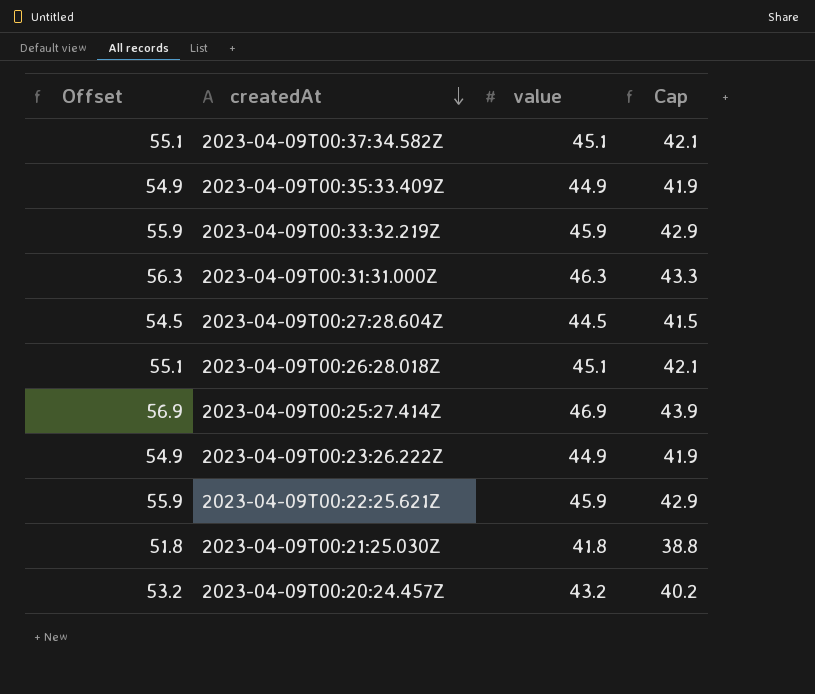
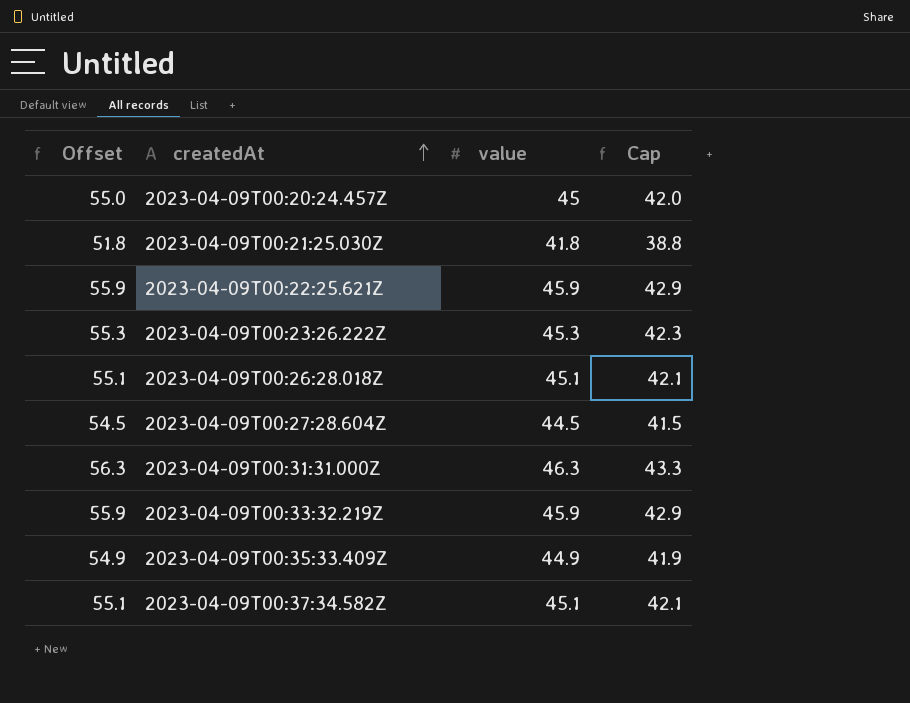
row order: createdAt descending -> createdAt ascending
row 2023-04-09T00:25:27.414Z: 56.9 | 46.9 | 43.9 -> none
2023-04-09T00:20:24.457Z | Offset: 53.2 -> 55.0
2023-04-09T00:20:24.457Z | value: 43.2 -> 45
2023-04-09T00:20:24.457Z | Cap: 40.2 -> 42.0
2023-04-09T00:23:26.222Z | Offset: 54.9 -> 55.3
2023-04-09T00:23:26.222Z | value: 44.9 -> 45.3
2023-04-09T00:23:26.222Z | Cap: 41.9 -> 42.3

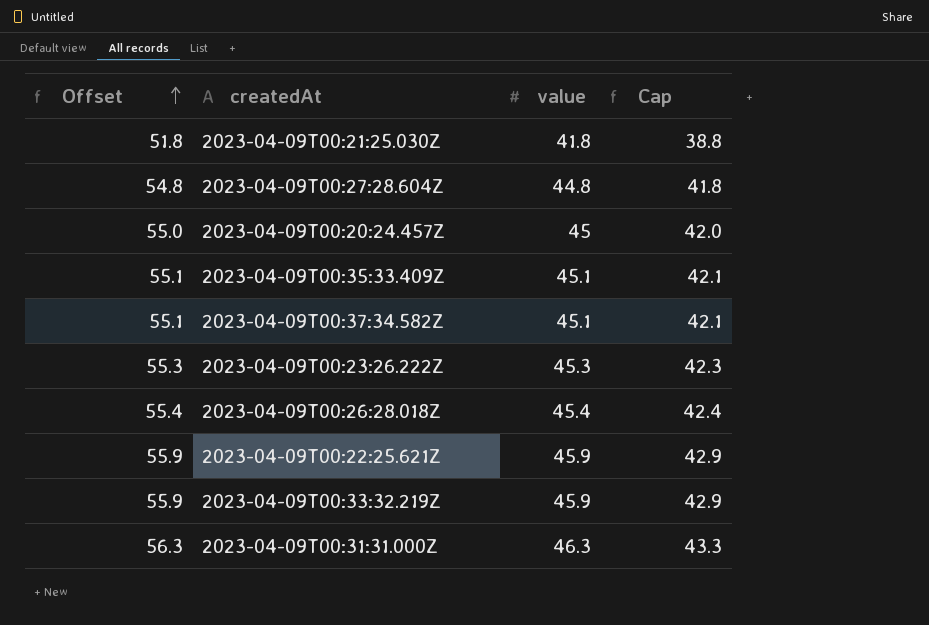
row order: createdAt ascending -> Offset ascending
2023-04-09T00:27:28.604Z | Offset: 54.5 -> 54.8
2023-04-09T00:27:28.604Z | value: 44.5 -> 44.8
2023-04-09T00:27:28.604Z | Cap: 41.5 -> 41.8
2023-04-09T00:35:33.409Z | Offset: 54.9 -> 55.1
2023-04-09T00:35:33.409Z | value: 44.9 -> 45.1
2023-04-09T00:35:33.409Z | Cap: 41.9 -> 42.1
2023-04-09T00:26:28.018Z | Offset: 55.1 -> 55.4
2023-04-09T00:26:28.018Z | value: 45.1 -> 45.4
2023-04-09T00:26:28.018Z | Cap: 42.1 -> 42.4

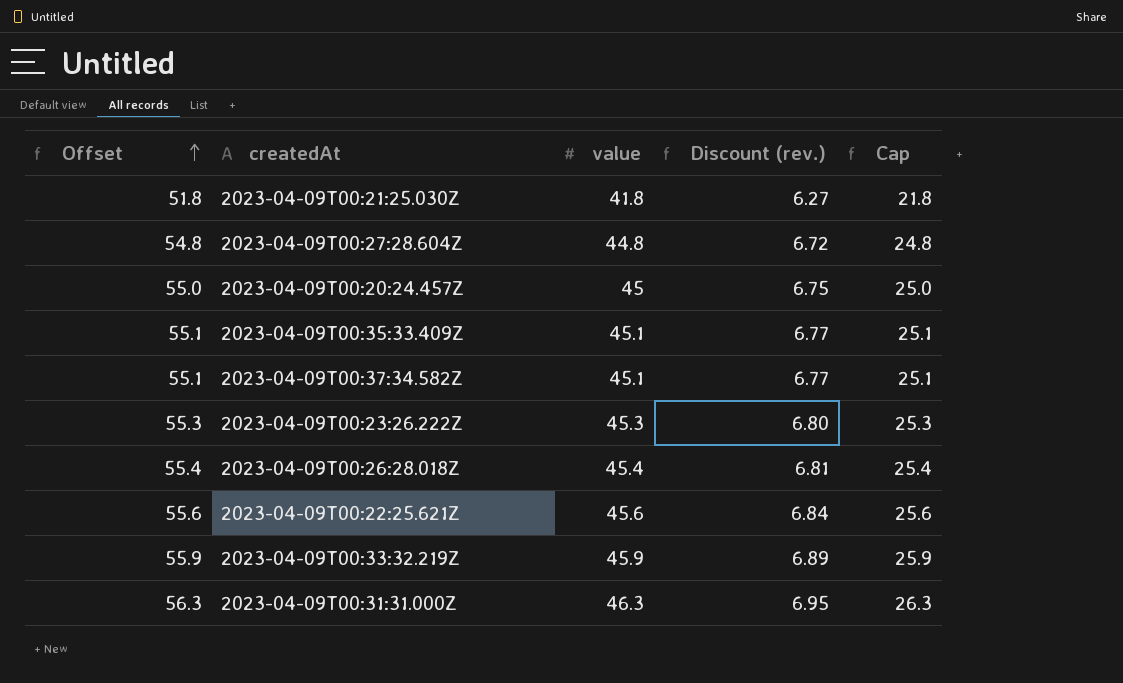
column Discount (rev.) | formula: none -> [value] * 0.15
column Cap | formula: [value] - 3 -> [value] - 20
2023-04-09T00:22:25.621Z | Offset: 55.9 -> 55.6
2023-04-09T00:22:25.621Z | value: 45.9 -> 45.6

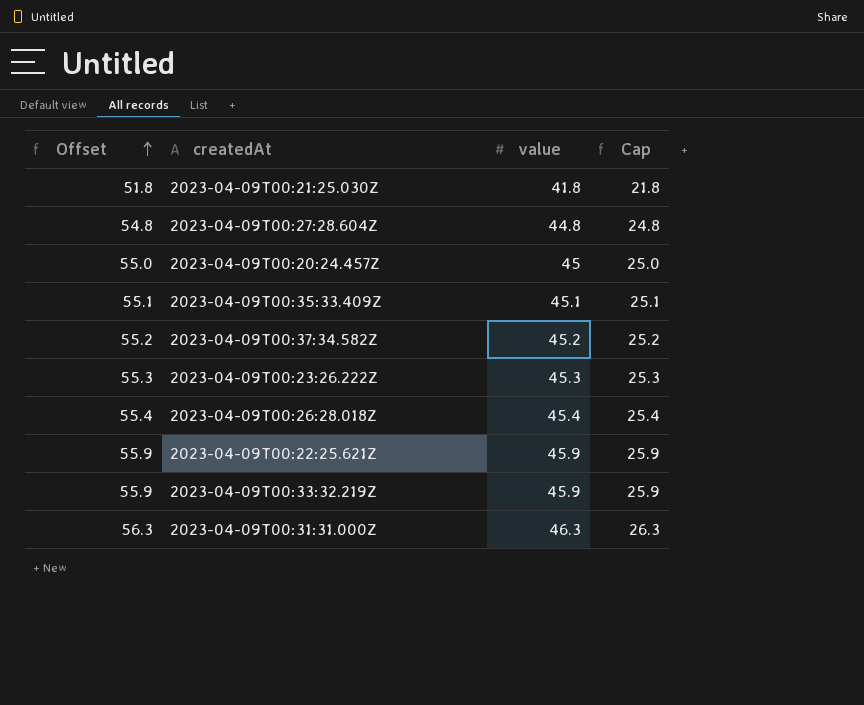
column Discount (rev.) | formula: [value] * 0.15 -> none
2023-04-09T00:37:34.582Z | Offset: 55.1 -> 55.2
2023-04-09T00:37:34.582Z | value: 45.1 -> 45.2
2023-04-09T00:37:34.582Z | Cap: 25.1 -> 25.2
2023-04-09T00:22:25.621Z | Offset: 55.6 -> 55.9
2023-04-09T00:22:25.621Z | value: 45.6 -> 45.9
2023-04-09T00:22:25.621Z | Cap: 25.6 -> 25.9

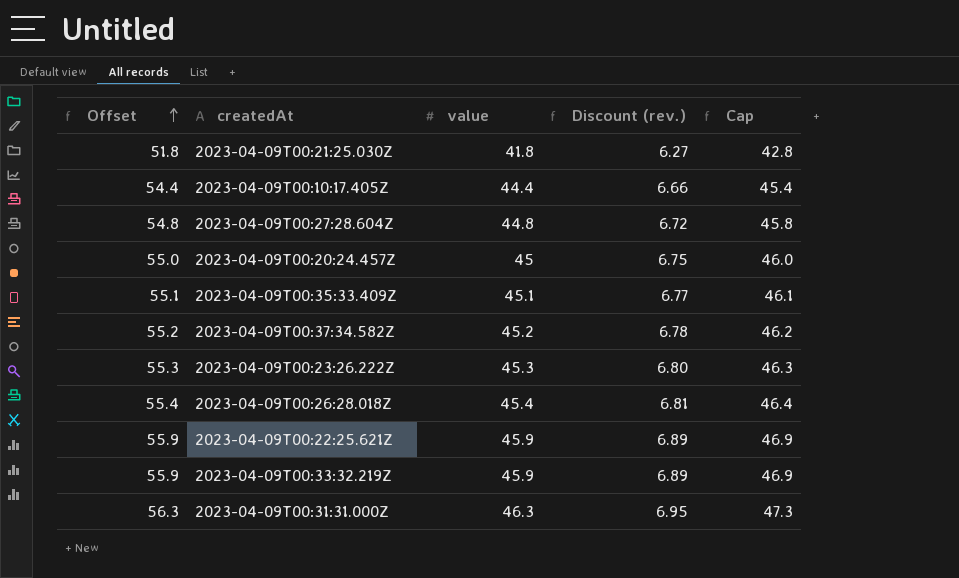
column Discount (rev.) | formula: none -> [value] * 0.15
column Cap | formula: [value] - 20 -> [value] + 1
row 2023-04-09T00:10:17.405Z: none -> 54.4 | 44.4 | 6.66 | 45.4

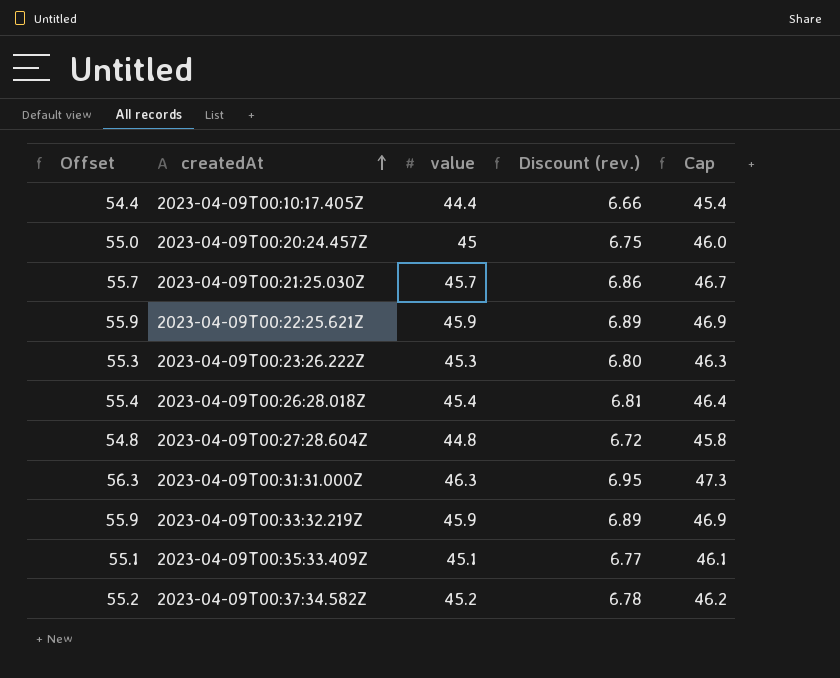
row order: Offset ascending -> createdAt ascending
2023-04-09T00:21:25.030Z | Offset: 51.8 -> 55.7
2023-04-09T00:21:25.030Z | value: 41.8 -> 45.7
2023-04-09T00:21:25.030Z | Discount (rev.): 6.27 -> 6.86
2023-04-09T00:21:25.030Z | Cap: 42.8 -> 46.7

